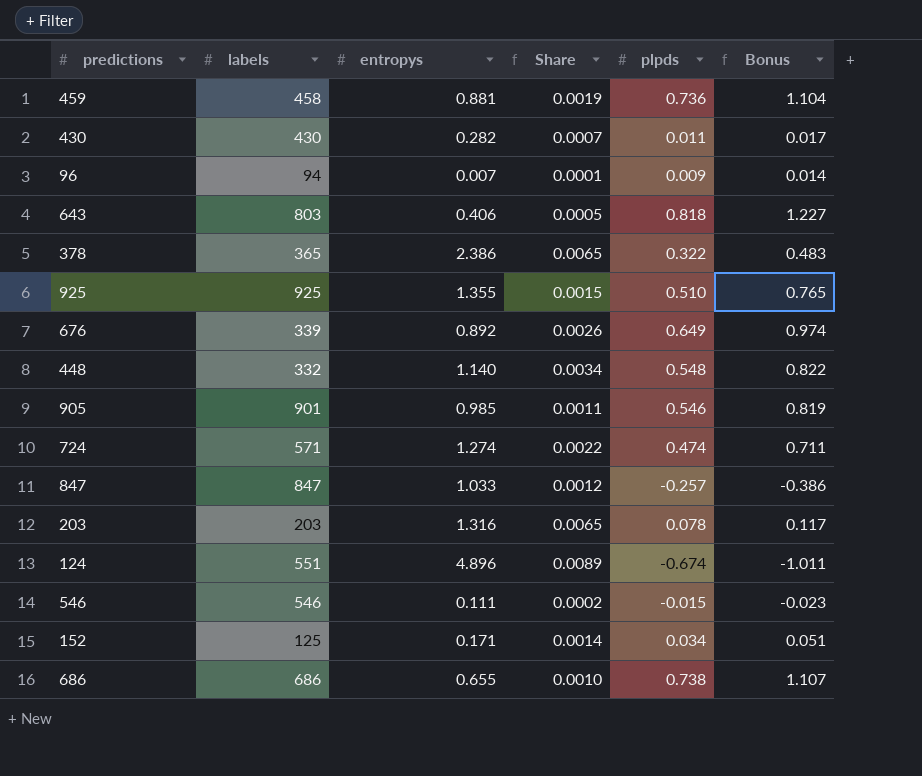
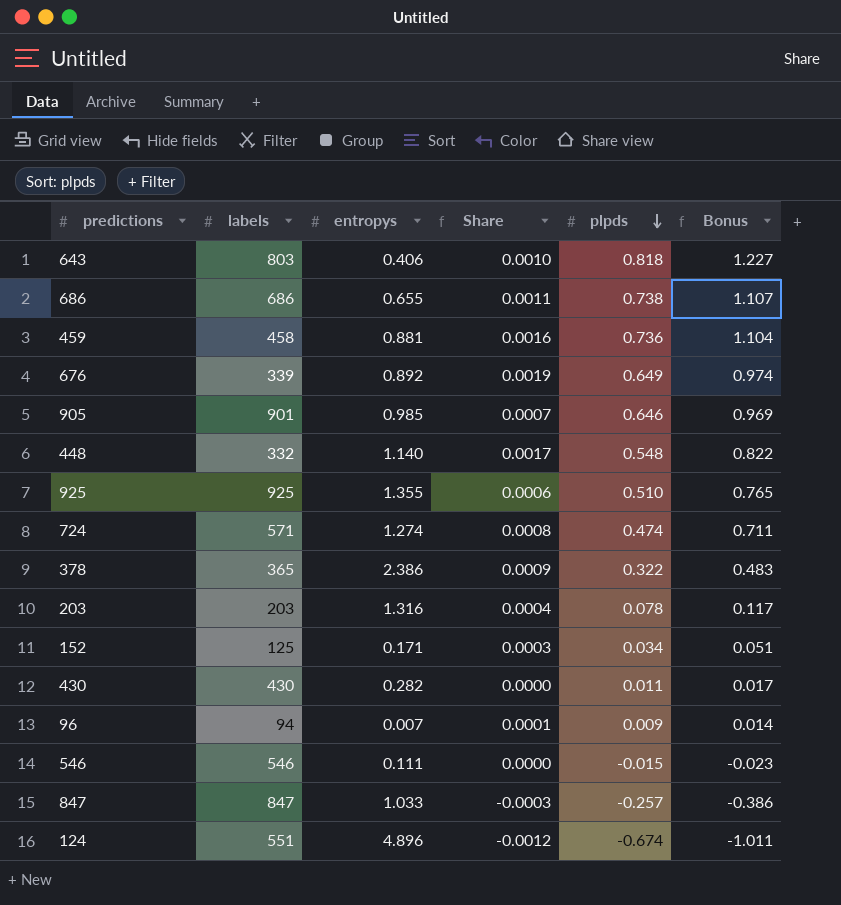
row order: none -> plpds descending
column Share | formula: [entropys] / [labels] -> [plpds] / [labels]
905 | plpds: 0.546 -> 0.646
905 | Bonus: 0.819 -> 0.969

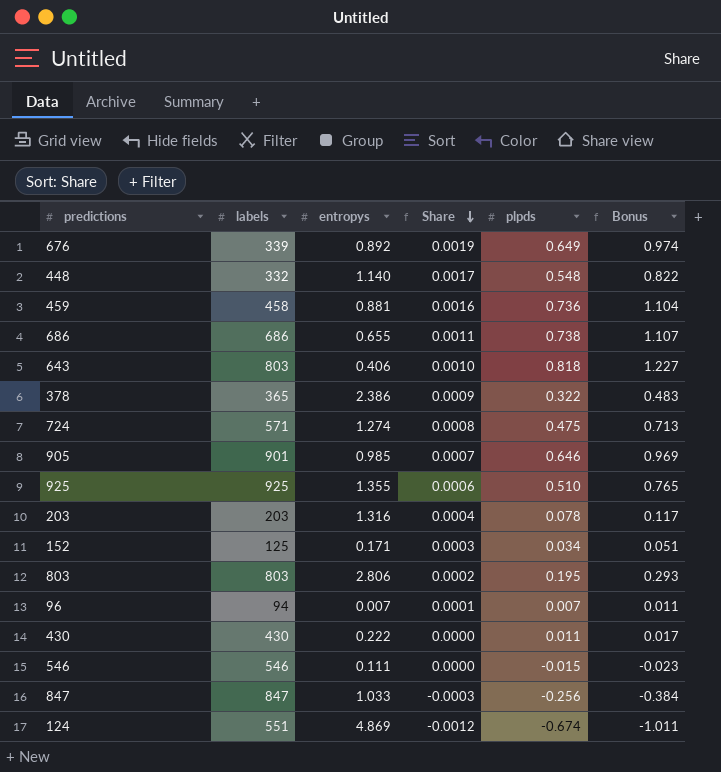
row order: plpds descending -> Share descending
724 | plpds: 0.474 -> 0.475
724 | Bonus: 0.711 -> 0.713
row 803: none -> 803 | 2.806 | 0.0002 | 0.195 | 0.293
96 | plpds: 0.009 -> 0.007
96 | Bonus: 0.014 -> 0.011
430 | entropys: 0.282 -> 0.222
847 | plpds: -0.257 -> -0.256
847 | Bonus: -0.386 -> -0.384
124 | entropys: 4.896 -> 4.869

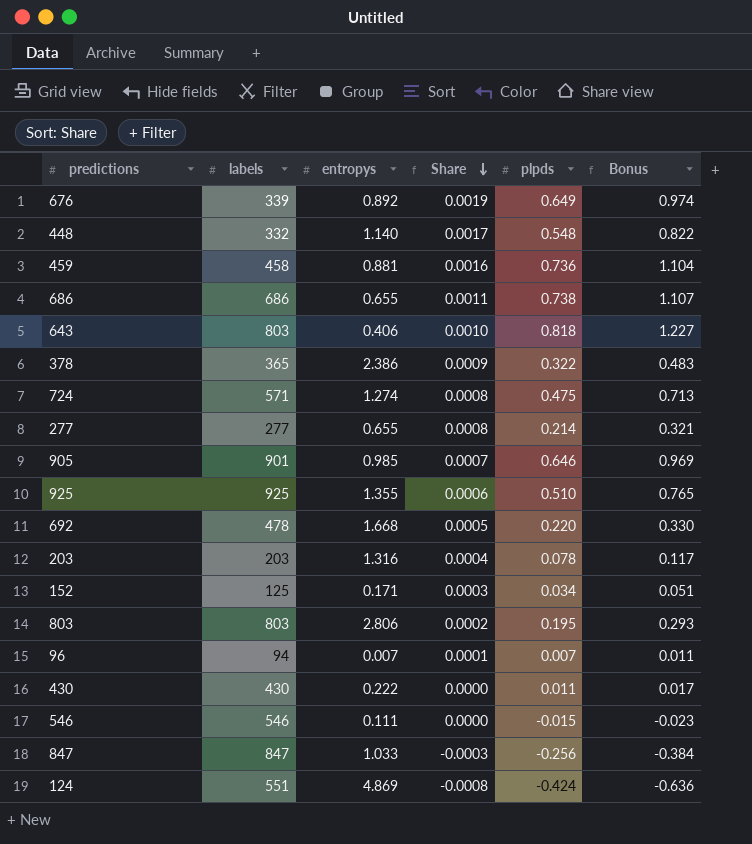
row 277: none -> 277 | 0.655 | 0.0008 | 0.214 | 0.321
row 692: none -> 478 | 1.668 | 0.0005 | 0.220 | 0.330
124 | Share: -0.0012 -> -0.0008
124 | plpds: -0.674 -> -0.424
124 | Bonus: -1.011 -> -0.636

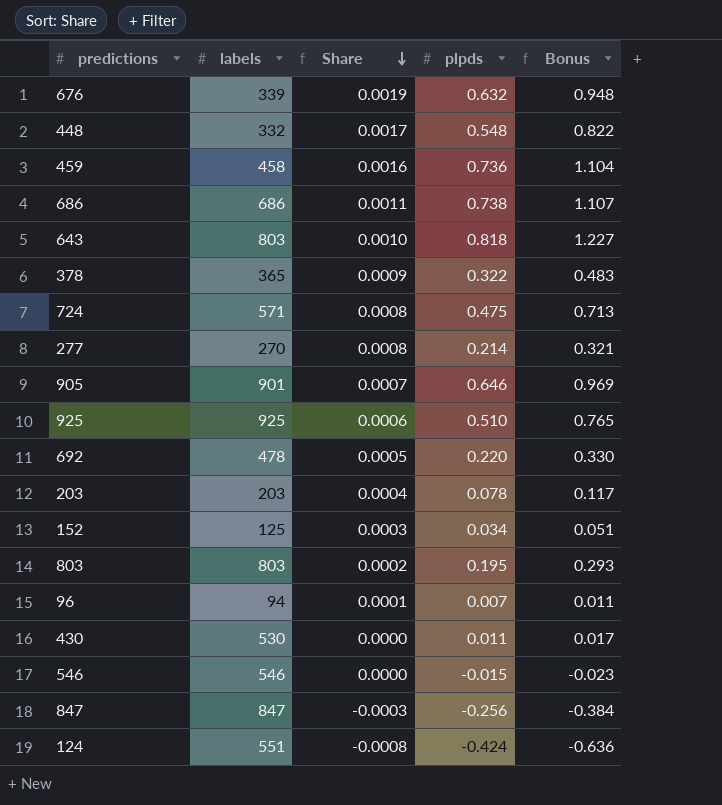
column entropys | position: 3 -> none
676 | plpds: 0.649 -> 0.632
676 | Bonus: 0.974 -> 0.948
277 | labels: 277 -> 270
430 | labels: 430 -> 530

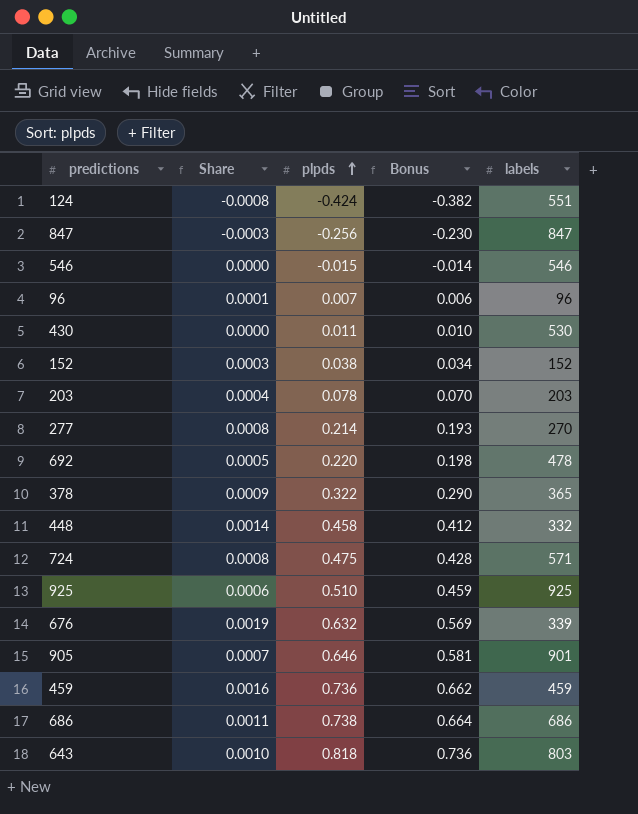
row order: Share descending -> plpds ascending
column Bonus | formula: [plpds] * 1.5 -> [plpds] * 0.9
column labels | position: 2 -> 5
row 803: 803 | 0.0002 | 0.195 | 0.293 -> none
96 | labels: 94 -> 96
152 | plpds: 0.034 -> 0.038
152 | labels: 125 -> 152
448 | Share: 0.0017 -> 0.0014
448 | plpds: 0.548 -> 0.458
459 | labels: 458 -> 459

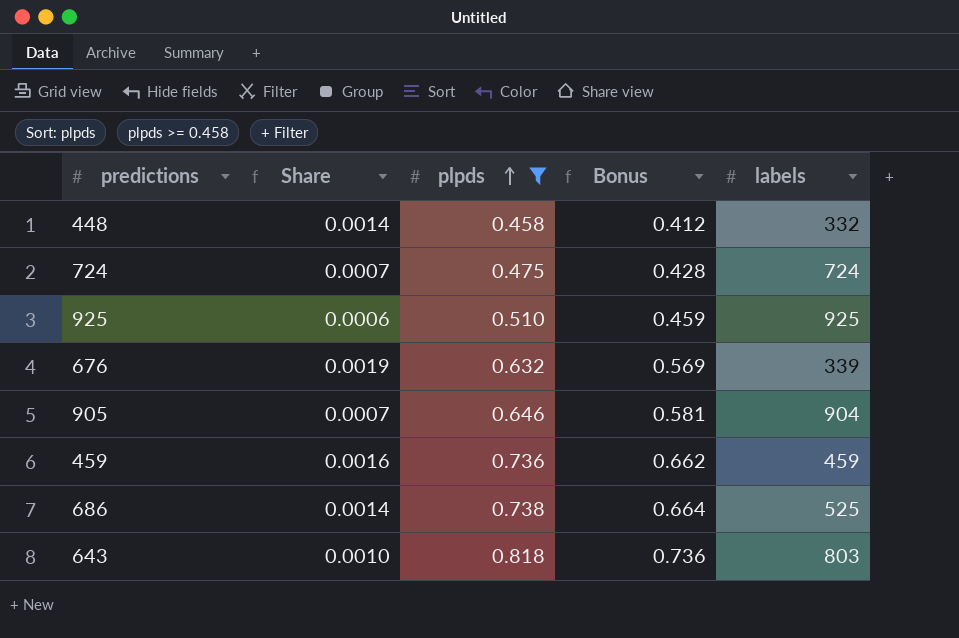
filter: none -> plpds >= 0.458
724 | Share: 0.0008 -> 0.0007
724 | labels: 571 -> 724
905 | labels: 901 -> 904
686 | Share: 0.0011 -> 0.0014
686 | labels: 686 -> 525

